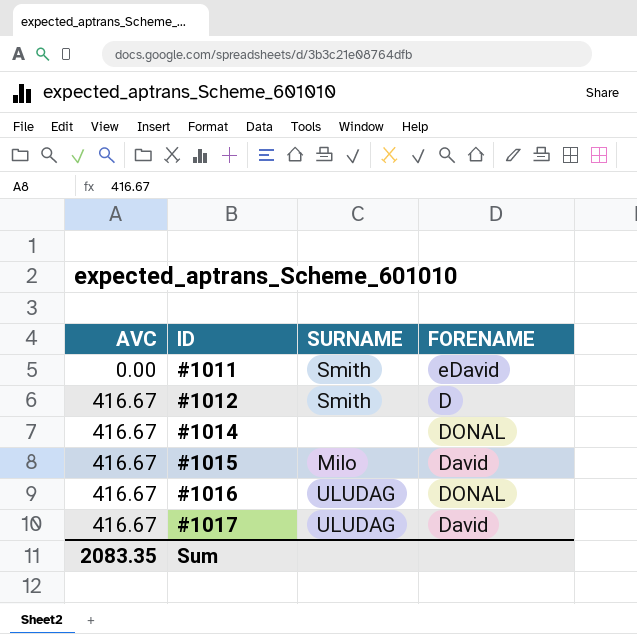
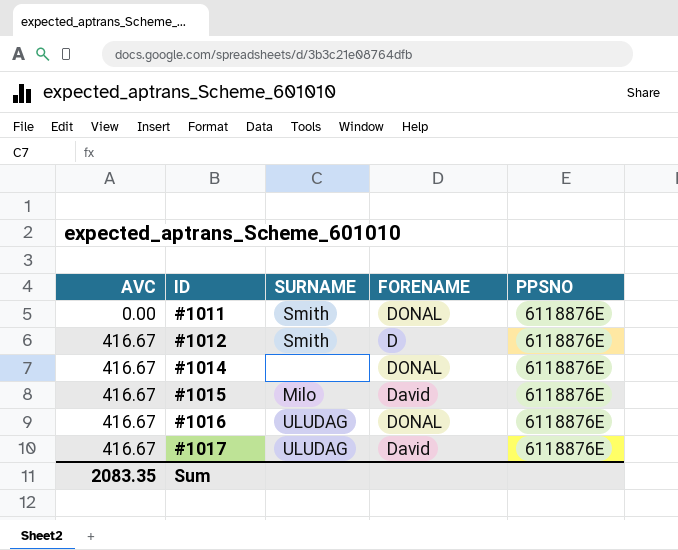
column PPSNO | position: none -> 5
#1011 | FORENAME: eDavid -> DONAL

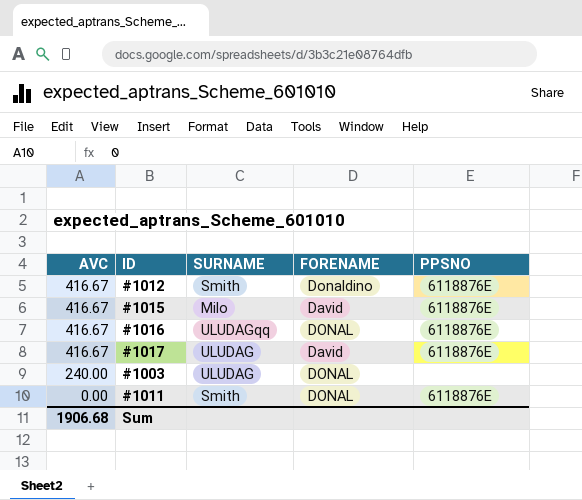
row order: AVC ascending -> AVC descending
row #1014: 416.67 | none | DONAL | 6118876E -> none
#1012 | FORENAME: D -> Donaldino
#1016 | SURNAME: ULUDAG -> ULUDAGqq
row #1003: none -> 240.00 | ULUDAG | DONAL | none
Sum | AVC: 2083.35 -> 1906.68

